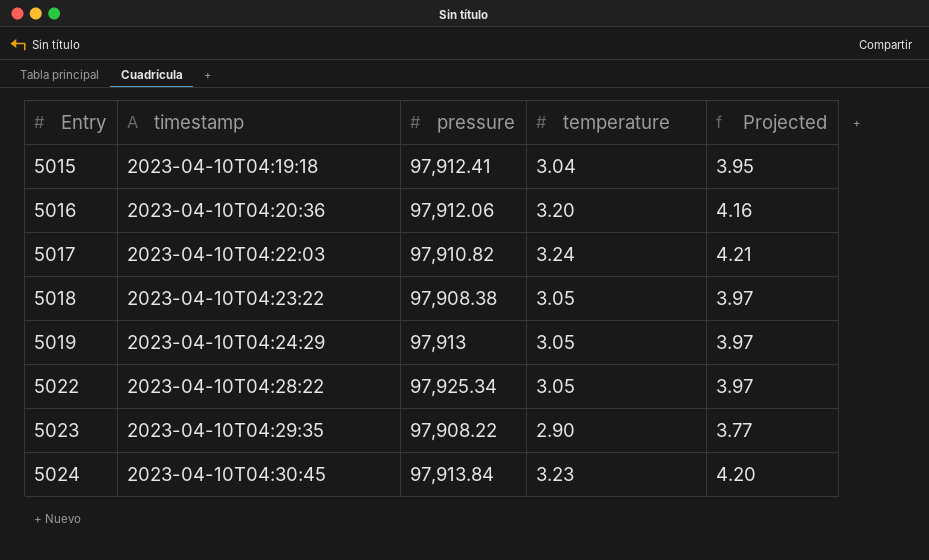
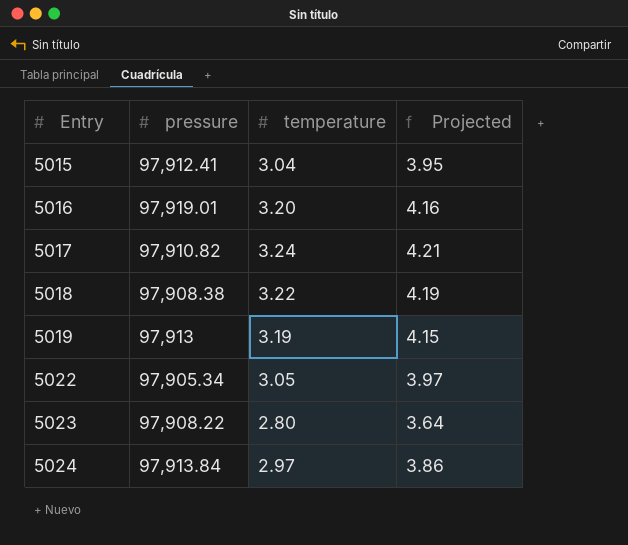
column timestamp | position: 2 -> none
5016 | pressure: 97,912.06 -> 97,919.01
5018 | temperature: 3.05 -> 3.22
5018 | Projected: 3.97 -> 4.19
5019 | temperature: 3.05 -> 3.19
5019 | Projected: 3.97 -> 4.15
5022 | pressure: 97,925.34 -> 97,905.34
5023 | temperature: 2.90 -> 2.80
5023 | Projected: 3.77 -> 3.64
5024 | temperature: 3.23 -> 2.97
5024 | Projected: 4.20 -> 3.86

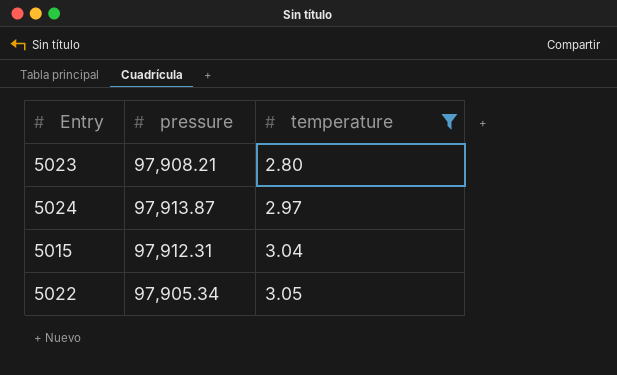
filter: none -> temperature <= 3.05
row order: Entry ascending -> temperature ascending
column Projected | formula: [temperature] * 1.3 -> none
5023 | pressure: 97,908.22 -> 97,908.21
5024 | pressure: 97,913.84 -> 97,913.87
5015 | pressure: 97,912.41 -> 97,912.31

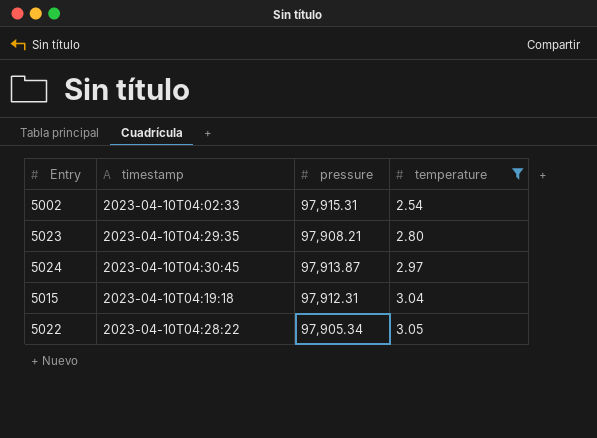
column timestamp | position: none -> 2
row 5002: none -> 2023-04-10T04:02:33 | 97,915.31 | 2.54

